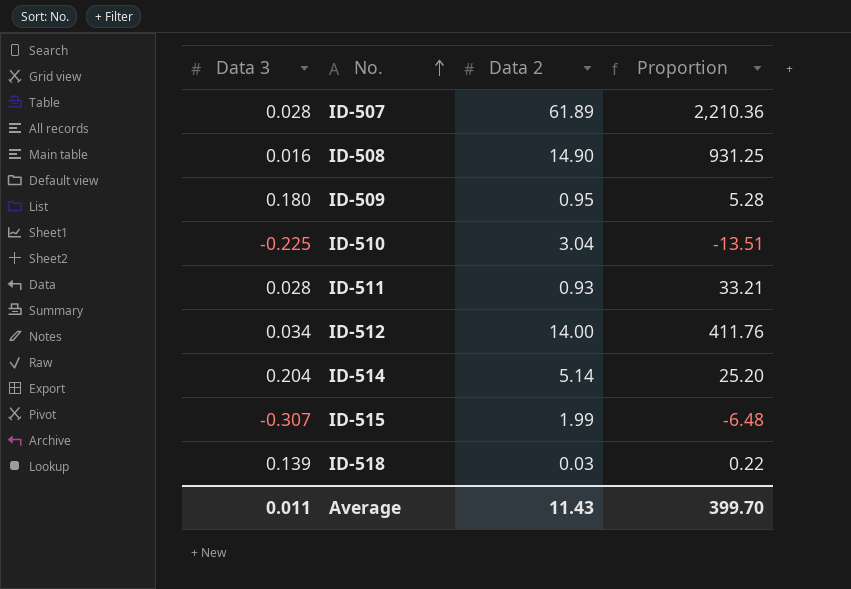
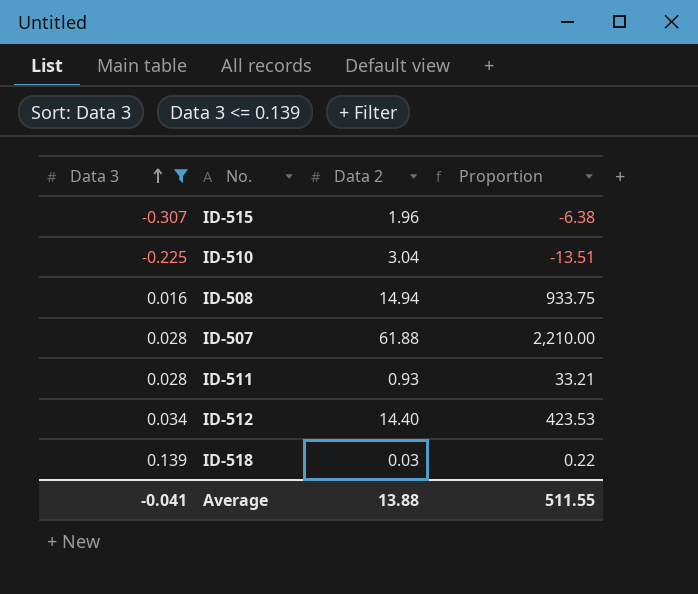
filter: none -> Data 3 <= 0.139
row order: No. ascending -> Data 3 ascending
ID-515 | Data 2: 1.99 -> 1.96
ID-515 | Proportion: -6.48 -> -6.38
ID-508 | Data 2: 14.90 -> 14.94
ID-508 | Proportion: 931.25 -> 933.75
ID-507 | Data 2: 61.89 -> 61.88
ID-507 | Proportion: 2,210.36 -> 2,210.00
ID-512 | Data 2: 14.00 -> 14.40
ID-512 | Proportion: 411.76 -> 423.53
Average | Data 3: 0.011 -> -0.041
Average | Data 2: 11.43 -> 13.88
Average | Proportion: 399.70 -> 511.55

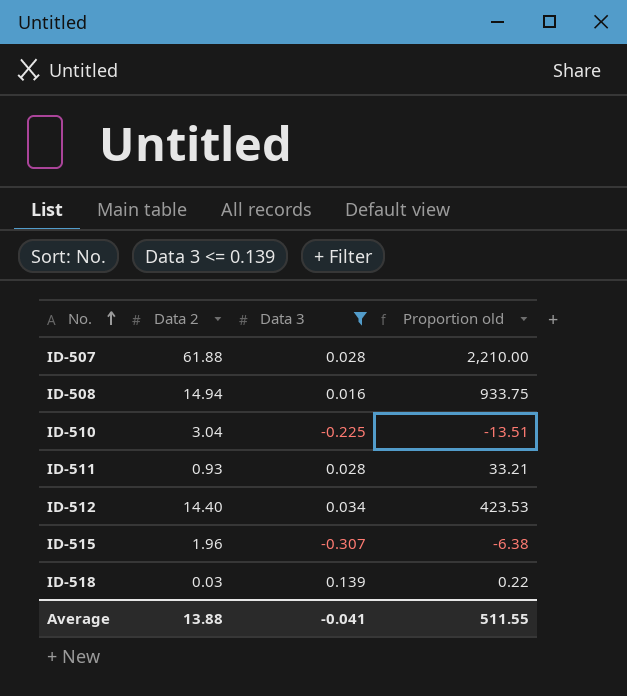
row order: Data 3 ascending -> No. ascending
column Data 3 | position: 1 -> 3
column name: Proportion -> Proportion old

